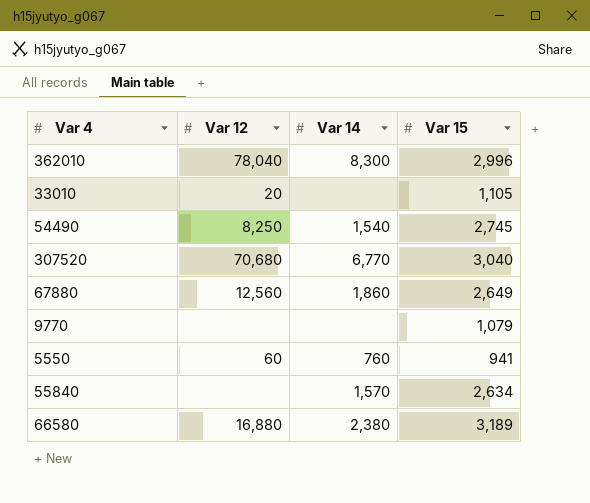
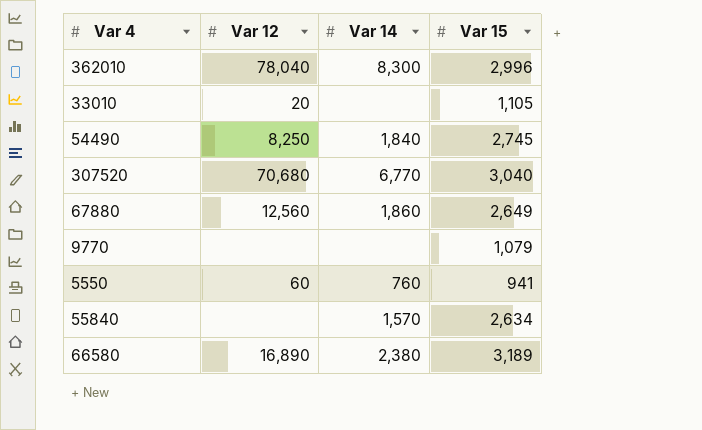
54490 | Var 14: 1,540 -> 1,840
66580 | Var 12: 16,880 -> 16,890

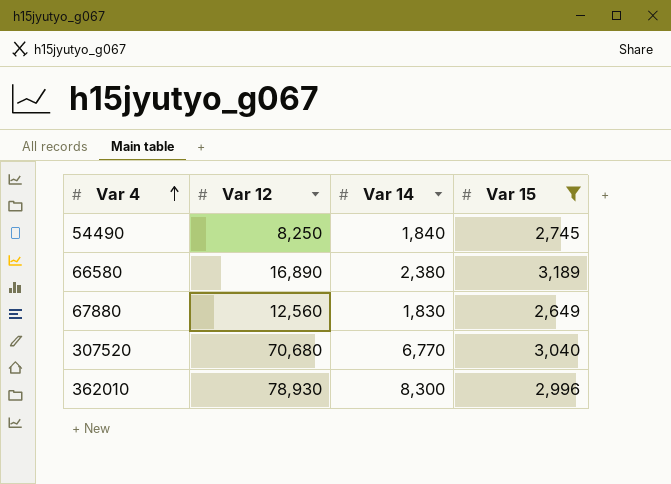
filter: none -> Var 15 >= 2,649
row order: none -> Var 4 ascending
67880 | Var 14: 1,860 -> 1,830
362010 | Var 12: 78,040 -> 78,930

